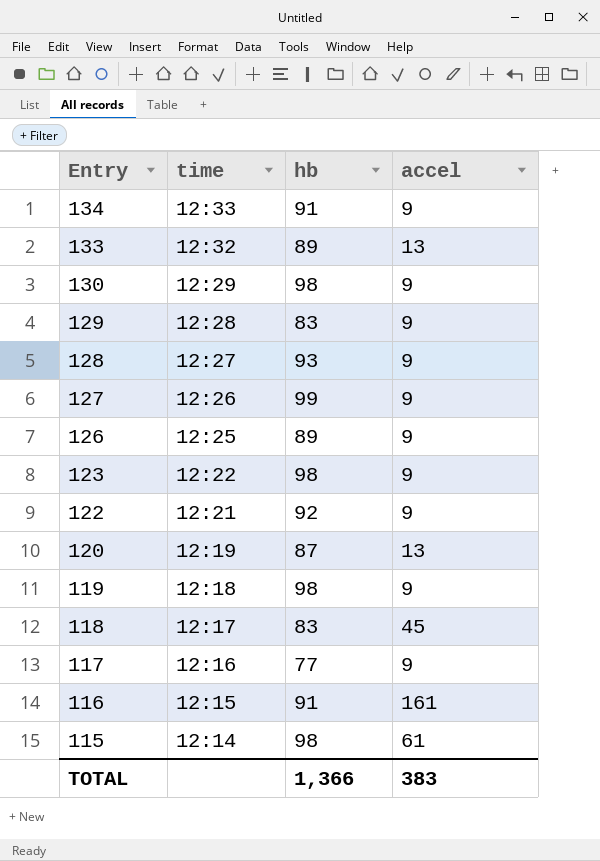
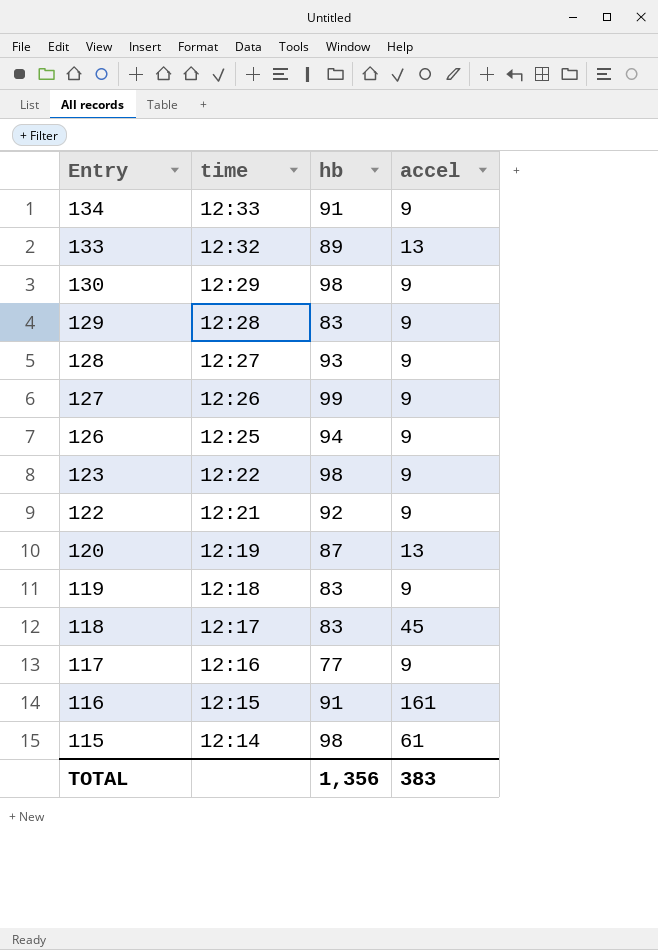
126 | hb: 89 -> 94
119 | hb: 98 -> 83
TOTAL | hb: 1,366 -> 1,356

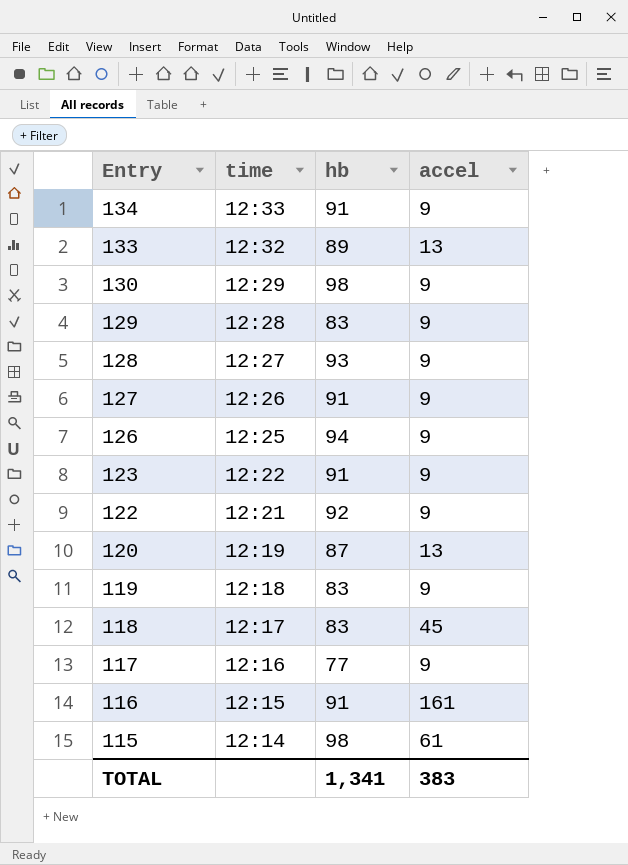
127 | hb: 99 -> 91
123 | hb: 98 -> 91
TOTAL | hb: 1,356 -> 1,341

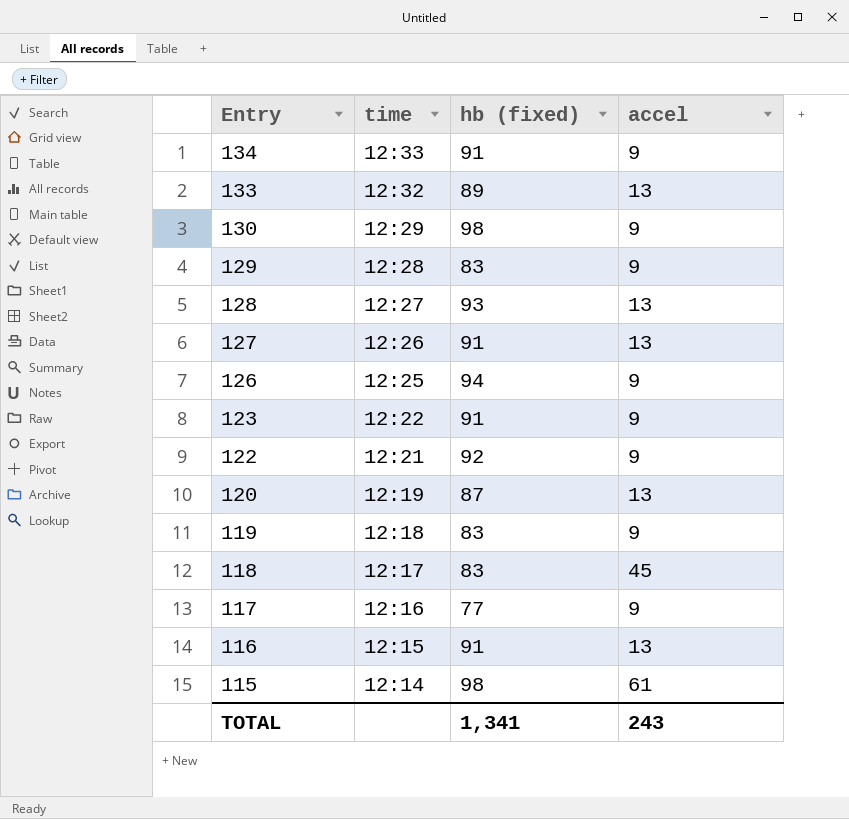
column name: hb -> hb (fixed)
128 | accel: 9 -> 13
127 | accel: 9 -> 13
116 | accel: 161 -> 13
TOTAL | accel: 383 -> 243

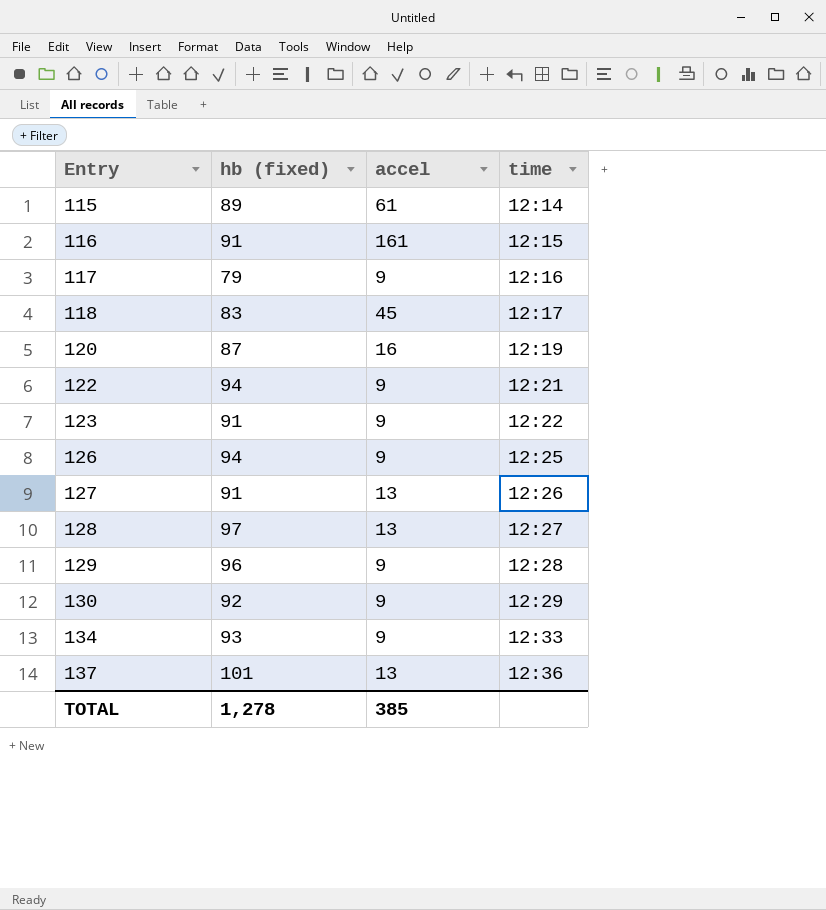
row order: Entry descending -> Entry ascending
column time | position: 2 -> 4
row 133: 12:32 | 89 | 13 -> none
row 119: 12:18 | 83 | 9 -> none
115 | hb (fixed): 98 -> 89
116 | accel: 13 -> 161
117 | hb (fixed): 77 -> 79
120 | accel: 13 -> 16
122 | hb (fixed): 92 -> 94
128 | hb (fixed): 93 -> 97
129 | hb (fixed): 83 -> 96
130 | hb (fixed): 98 -> 92
134 | hb (fixed): 91 -> 93
row 137: none -> 101 | 13 | 12:36
TOTAL | hb (fixed): 1,341 -> 1,278
TOTAL | accel: 243 -> 385

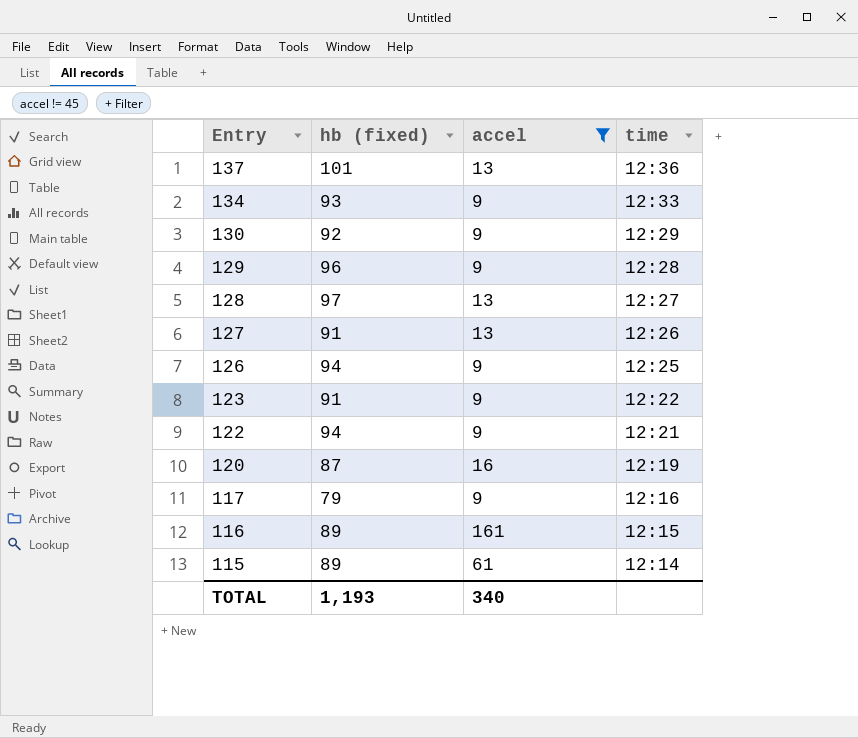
filter: none -> accel != 45
row order: Entry ascending -> Entry descending
116 | hb (fixed): 91 -> 89
TOTAL | hb (fixed): 1,278 -> 1,193
TOTAL | accel: 385 -> 340

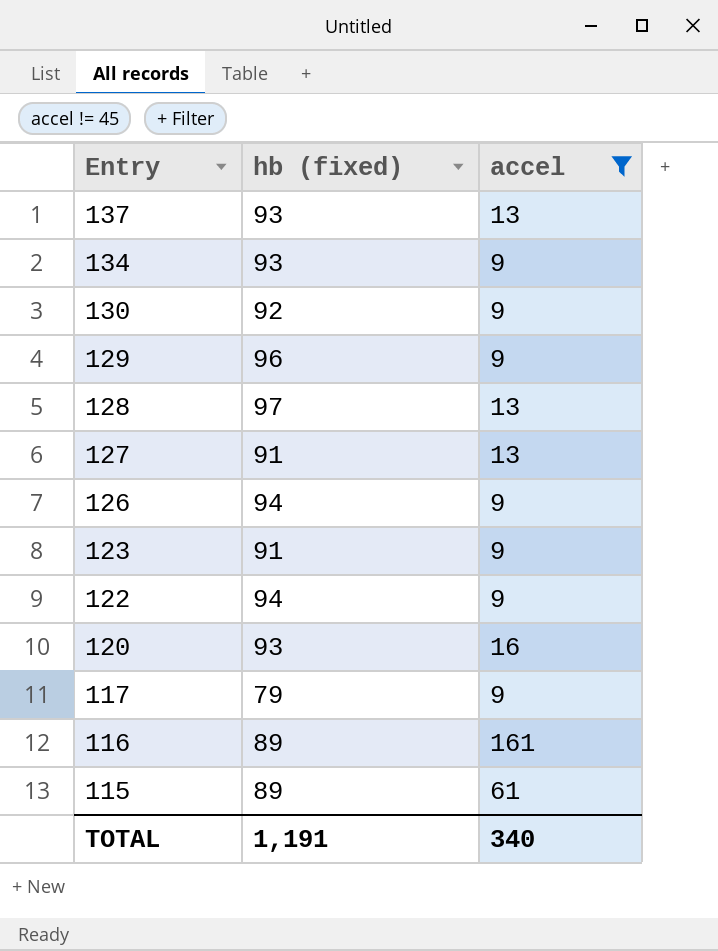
column time | position: 4 -> none
137 | hb (fixed): 101 -> 93
120 | hb (fixed): 87 -> 93
TOTAL | hb (fixed): 1,193 -> 1,191

